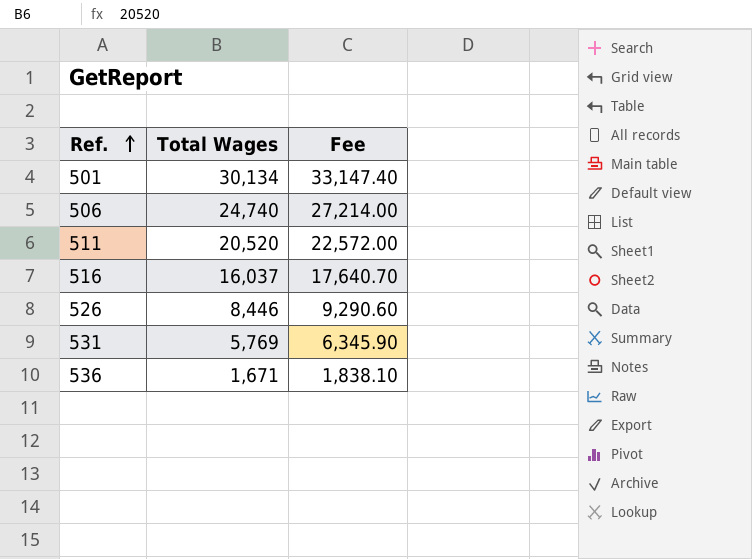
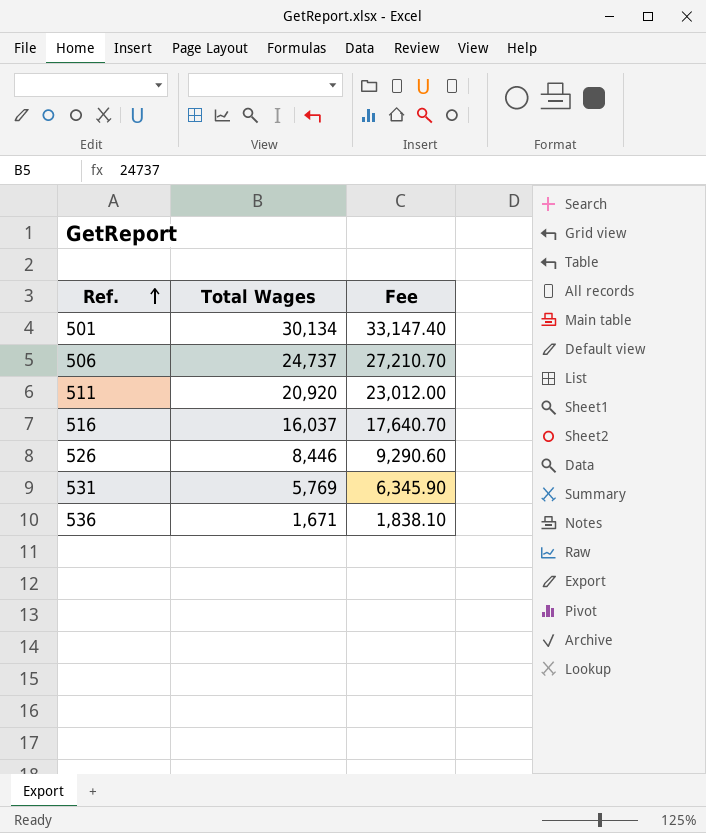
506 | Total Wages: 24,740 -> 24,737
506 | Fee: 27,214.00 -> 27,210.70
511 | Total Wages: 20,520 -> 20,920
511 | Fee: 22,572.00 -> 23,012.00

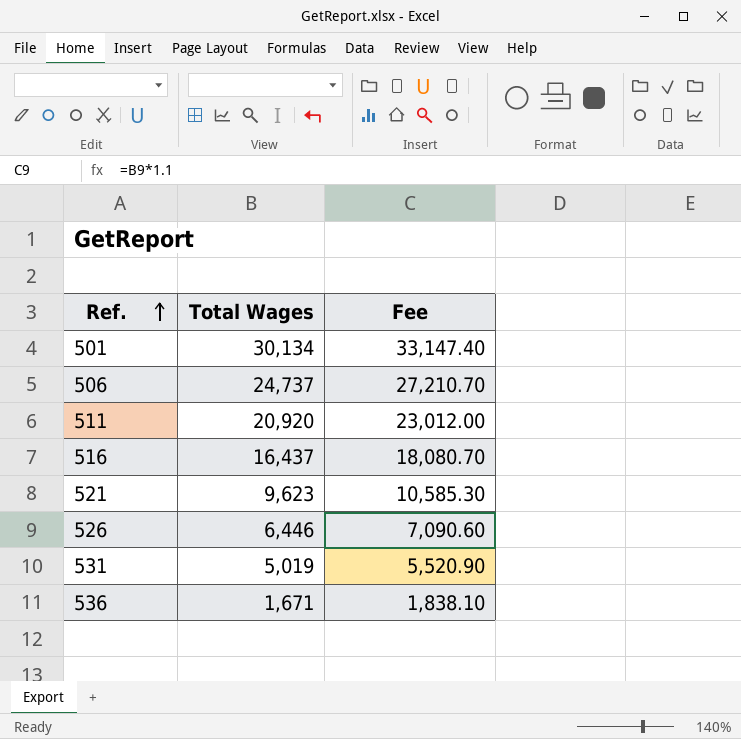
516 | Total Wages: 16,037 -> 16,437
516 | Fee: 17,640.70 -> 18,080.70
row 521: none -> 9,623 | 10,585.30
526 | Total Wages: 8,446 -> 6,446
526 | Fee: 9,290.60 -> 7,090.60
531 | Total Wages: 5,769 -> 5,019
531 | Fee: 6,345.90 -> 5,520.90

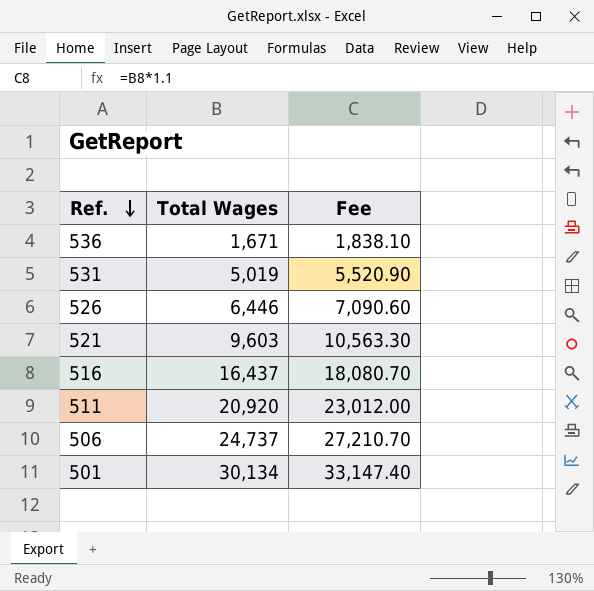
row order: Ref. ascending -> Ref. descending
521 | Total Wages: 9,623 -> 9,603
521 | Fee: 10,585.30 -> 10,563.30

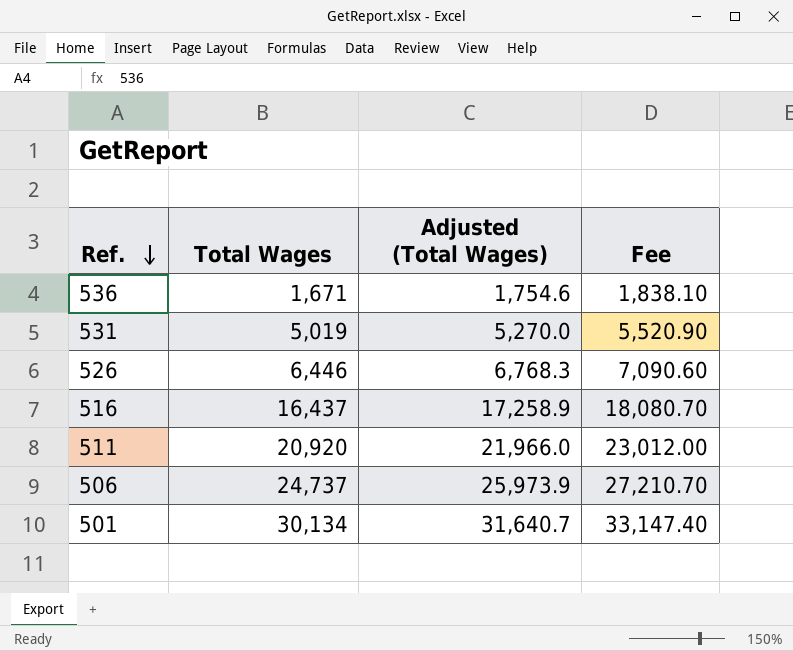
column Adjusted (Total Wages) | formula: none -> [Total Wages] * 1.05
row 521: 9,603 | 10,563.30 -> none

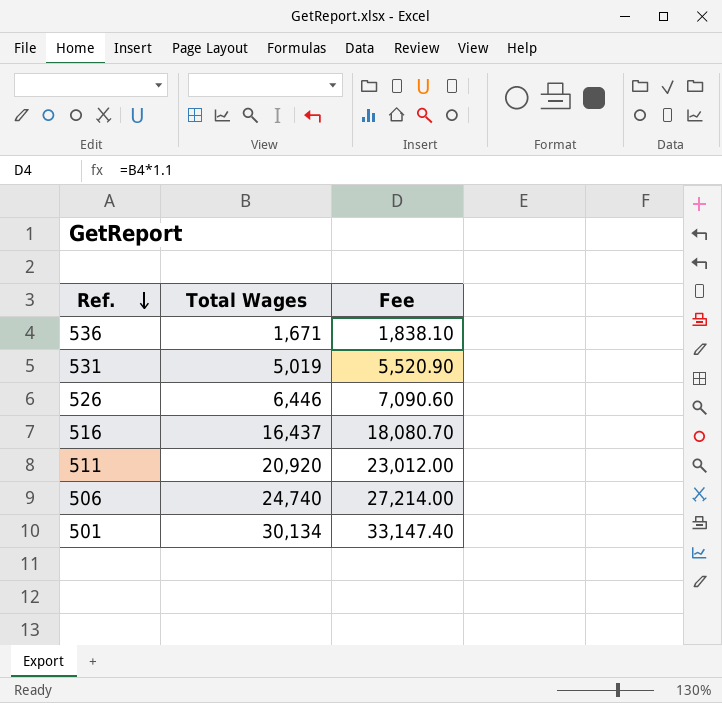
column Adjusted (Total Wages) | formula: [Total Wages] * 1.05 -> none
506 | Total Wages: 24,737 -> 24,740
506 | Fee: 27,210.70 -> 27,214.00

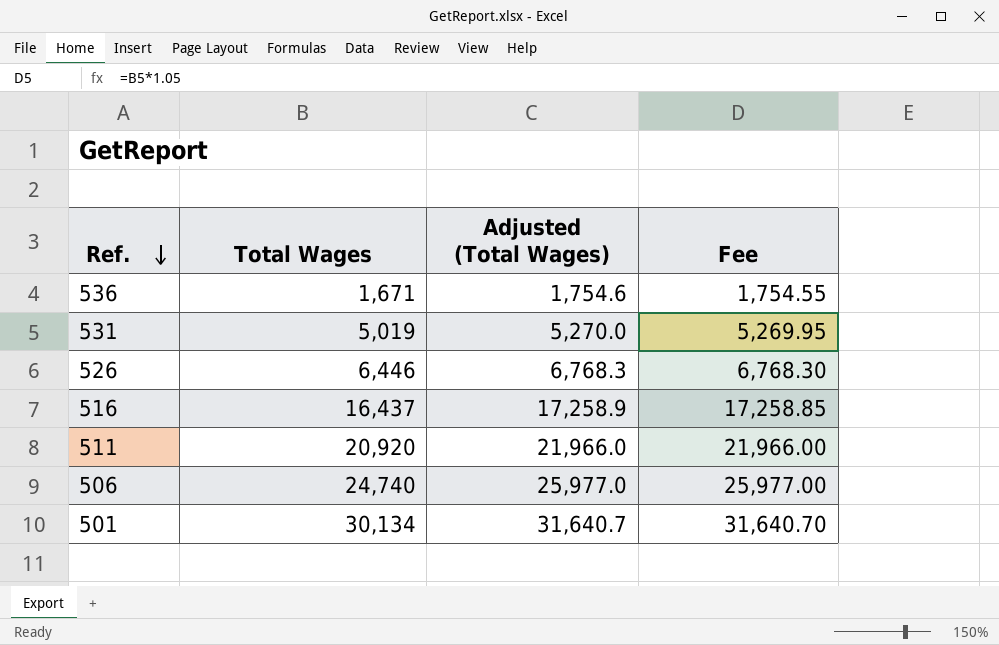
column Adjusted (Total Wages) | formula: none -> [Total Wages] * 1.05
column Fee | formula: [Total Wages] * 1.1 -> [Total Wages] * 1.05

